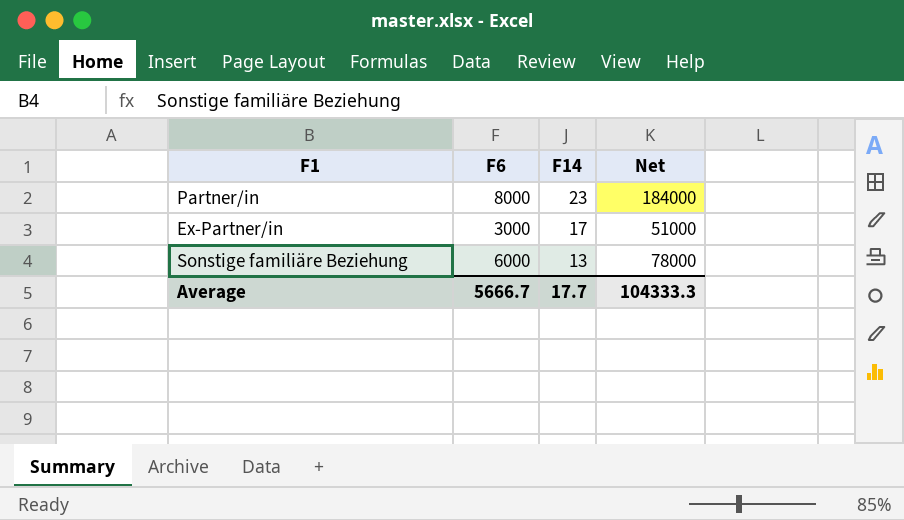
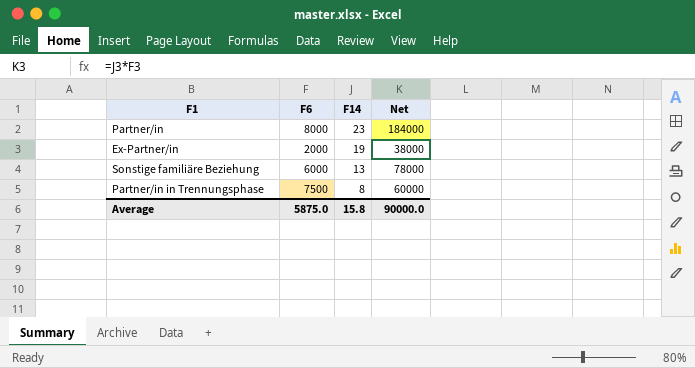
Ex-Partner/in | F6: 3000 -> 2000
Ex-Partner/in | F14: 17 -> 19
Ex-Partner/in | Net: 51000 -> 38000
row Partner/in in Trennungsphase: none -> 7500 | 8 | 60000
Average | F6: 5666.7 -> 5875.0
Average | F14: 17.7 -> 15.8
Average | Net: 104333.3 -> 90000.0

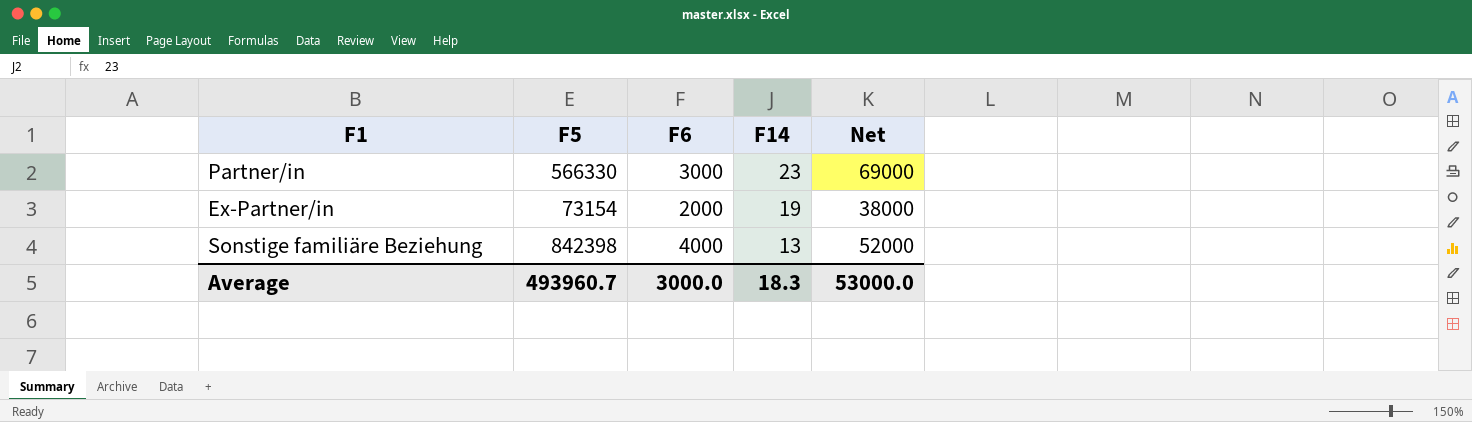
column F5 | position: none -> 2
row Partner/in in Trennungsphase: 7500 | 8 | 60000 -> none
Partner/in | F6: 8000 -> 3000
Partner/in | Net: 184000 -> 69000
Sonstige familiäre Beziehung | F6: 6000 -> 4000
Sonstige familiäre Beziehung | Net: 78000 -> 52000
Average | F6: 5875.0 -> 3000.0
Average | F14: 15.8 -> 18.3
Average | Net: 90000.0 -> 53000.0

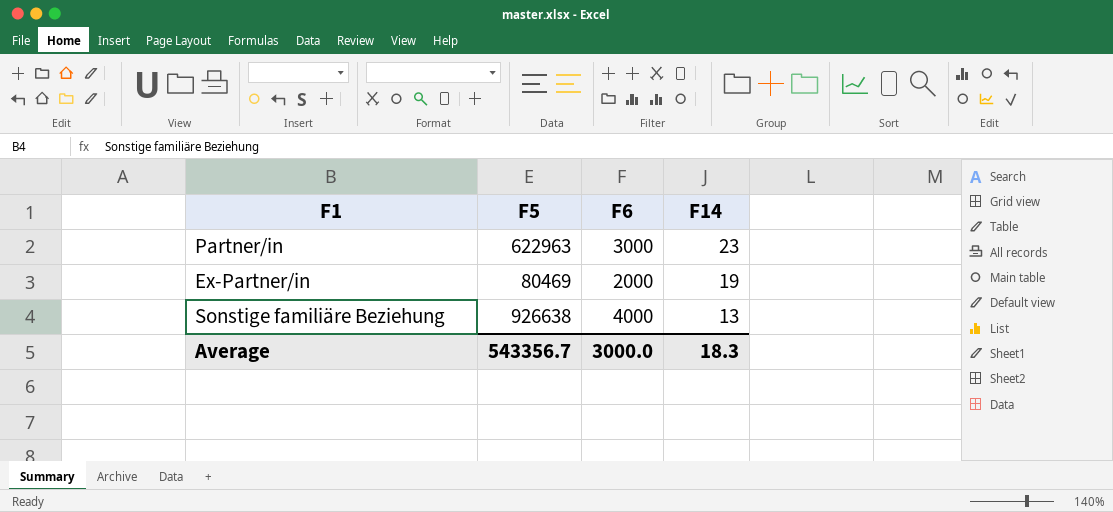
column Net | formula: [F6] * [F14] -> none
Partner/in | F5: 566330 -> 622963
Ex-Partner/in | F5: 73154 -> 80469
Sonstige familiäre Beziehung | F5: 842398 -> 926638
Average | F5: 493960.7 -> 543356.7

